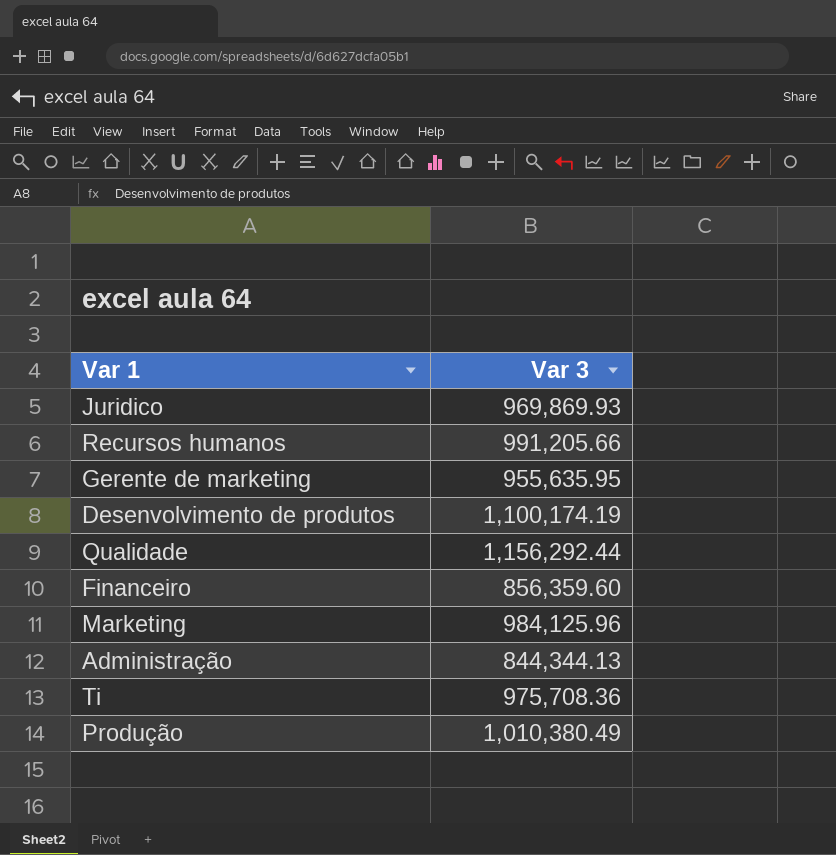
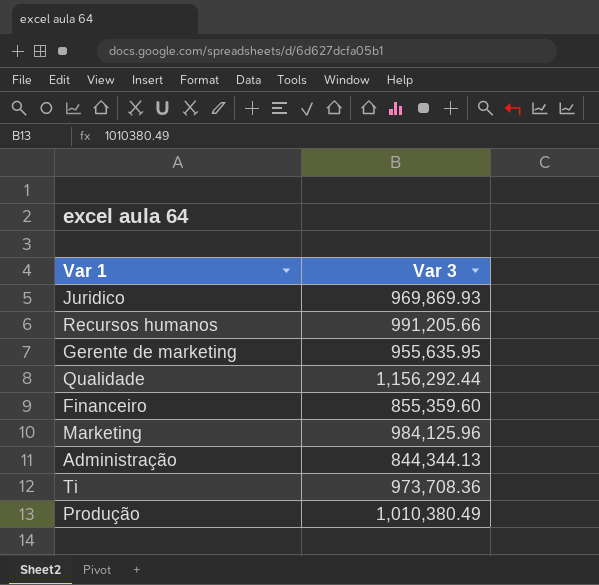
row Desenvolvimento de produtos: 1,100,174.19 -> none
Financeiro | Var 3: 856,359.60 -> 855,359.60
Ti | Var 3: 975,708.36 -> 973,708.36

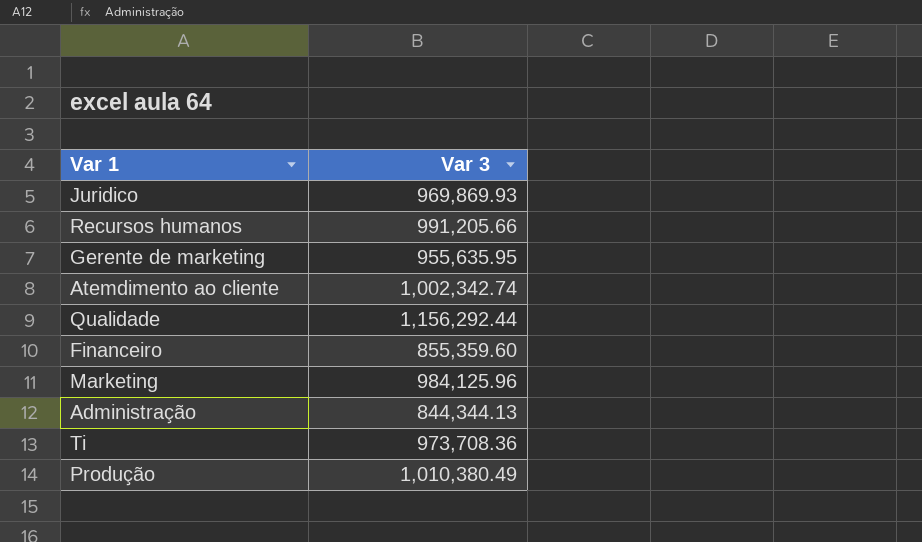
row Atemdimento ao cliente: none -> 1,002,342.74

